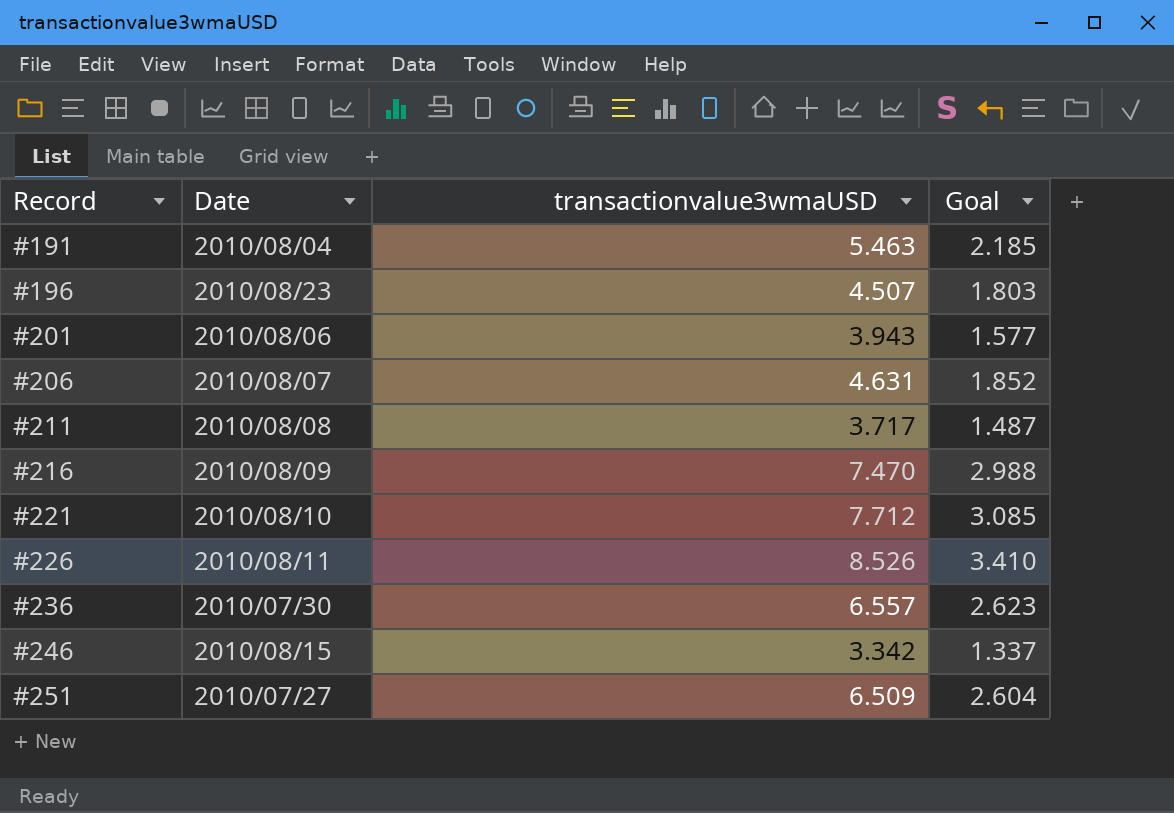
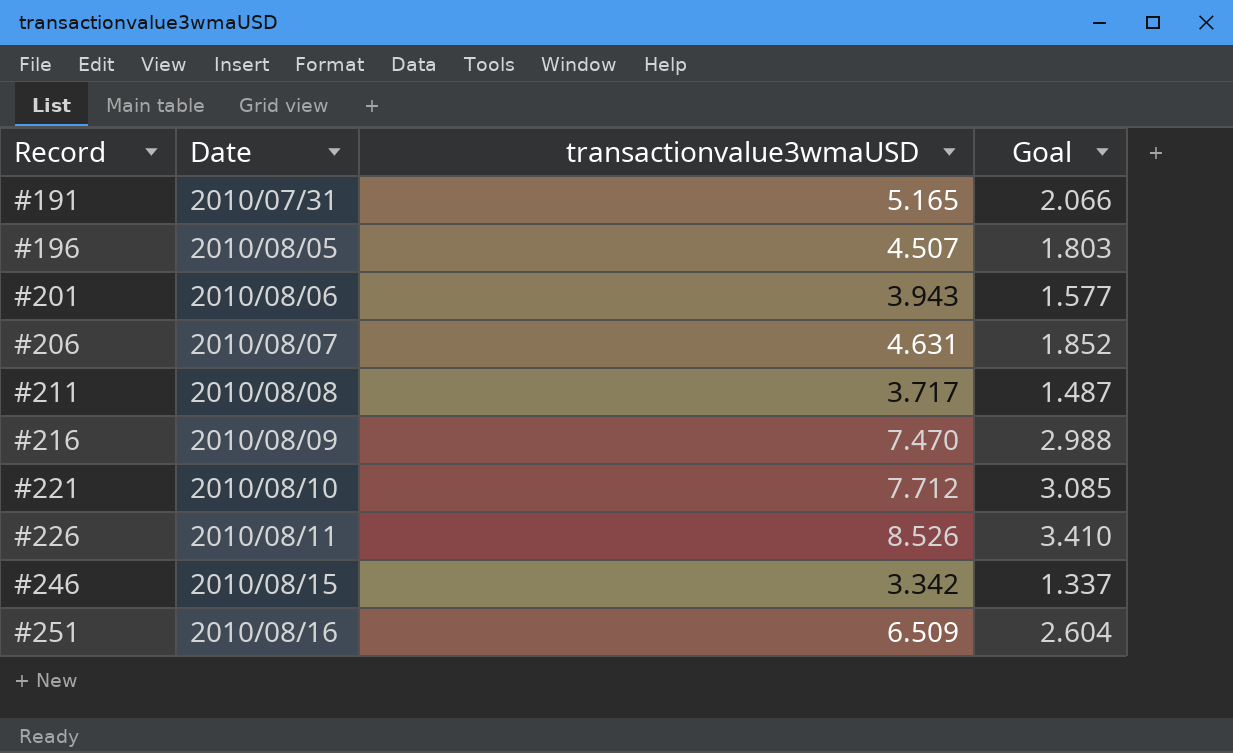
row #236: 2010/07/30 | 6.557 | 2.623 -> none
#191 | Date: 2010/08/04 -> 2010/07/31
#191 | transactionvalue3wmaUSD: 5.463 -> 5.165
#191 | Goal: 2.185 -> 2.066
#196 | Date: 2010/08/23 -> 2010/08/05
#251 | Date: 2010/07/27 -> 2010/08/16

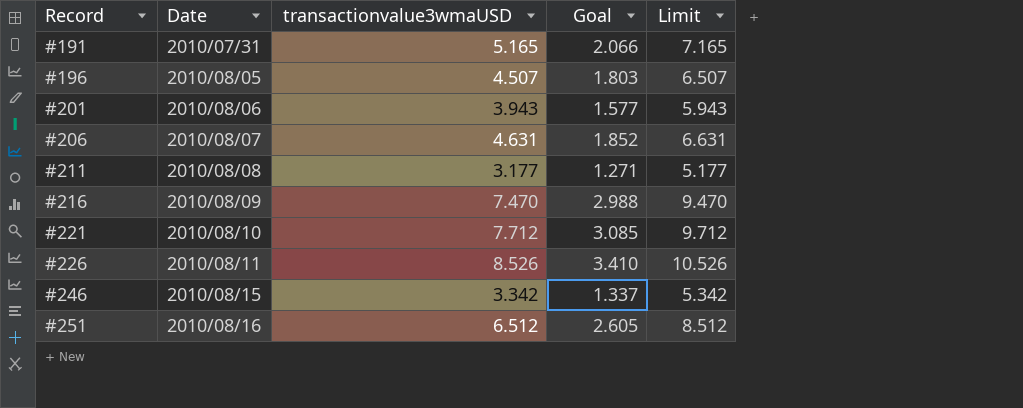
column Limit | formula: none -> [transactionvalue3wmaUSD] + 2
#211 | transactionvalue3wmaUSD: 3.717 -> 3.177
#211 | Goal: 1.487 -> 1.271
#251 | transactionvalue3wmaUSD: 6.509 -> 6.512
#251 | Goal: 2.604 -> 2.605

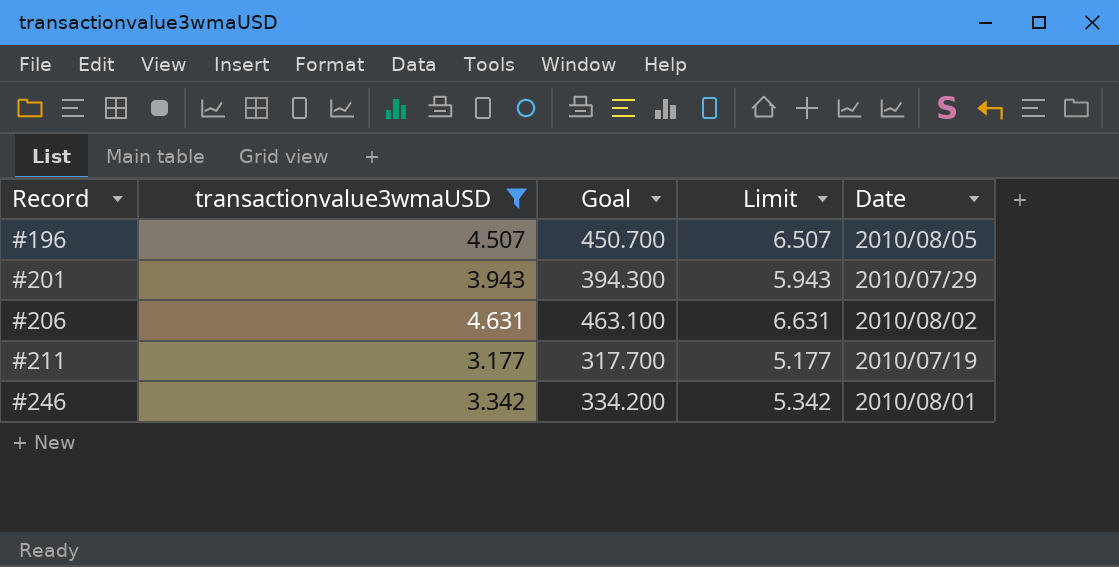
filter: none -> transactionvalue3wmaUSD <= 4.631
column Goal | formula: [transactionvalue3wmaUSD] * 0.4 -> [transactionvalue3wmaUSD] * 100
column Date | position: 2 -> 5
#201 | Date: 2010/08/06 -> 2010/07/29
#206 | Date: 2010/08/07 -> 2010/08/02
#211 | Date: 2010/08/08 -> 2010/07/19
#246 | Date: 2010/08/15 -> 2010/08/01

